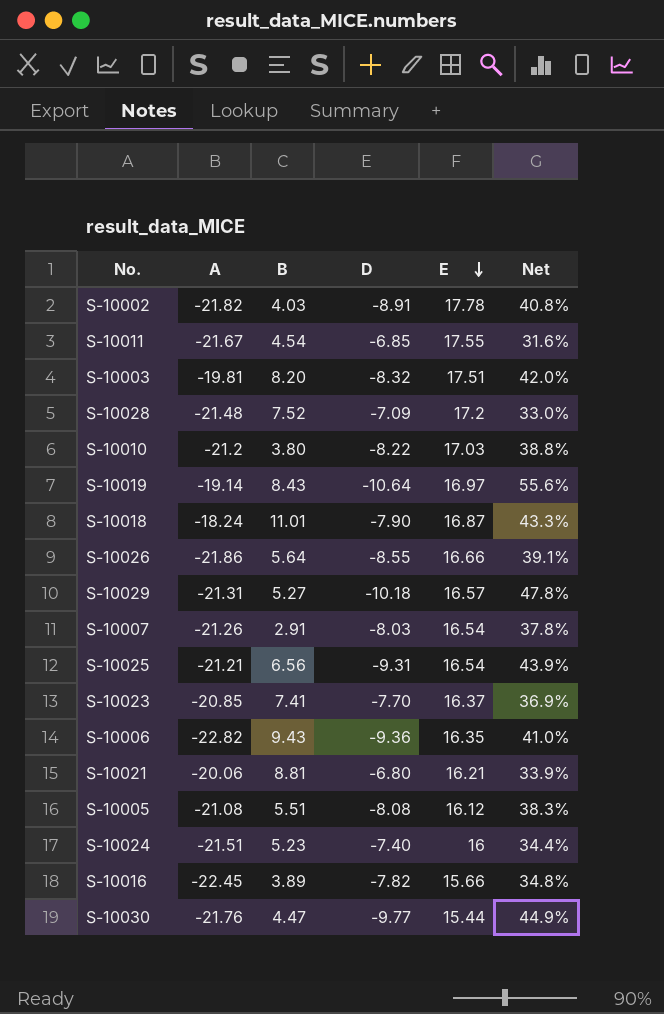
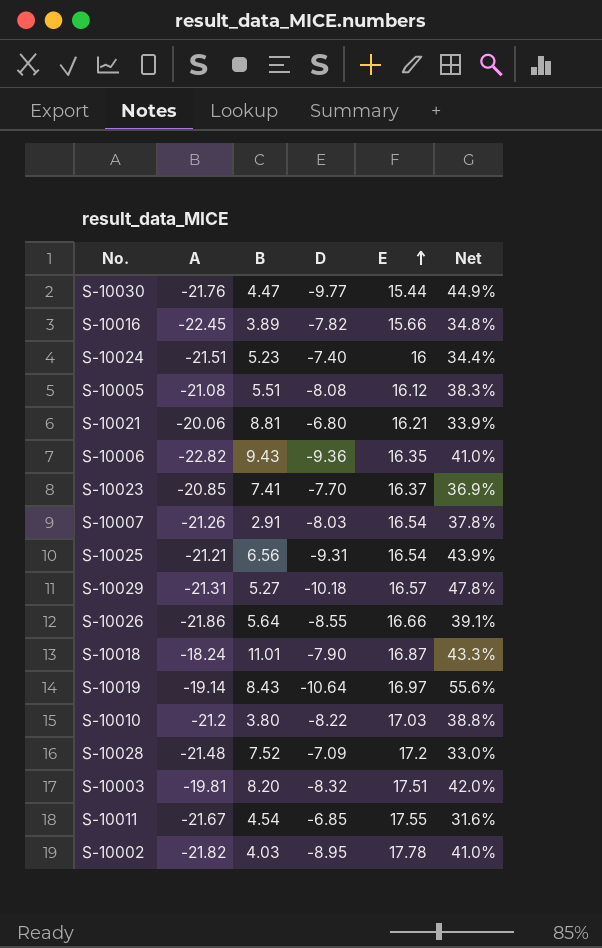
row order: E descending -> E ascending
S-10002 | D: -8.91 -> -8.95
S-10002 | Net: 40.8% -> 41.0%

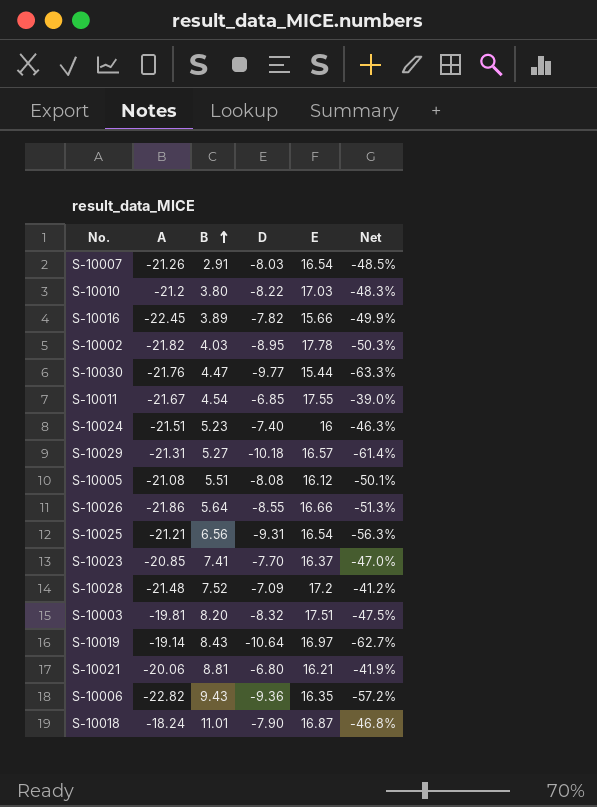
row order: E ascending -> B ascending
column Net | formula: [D] / [A] -> [D] / [E]

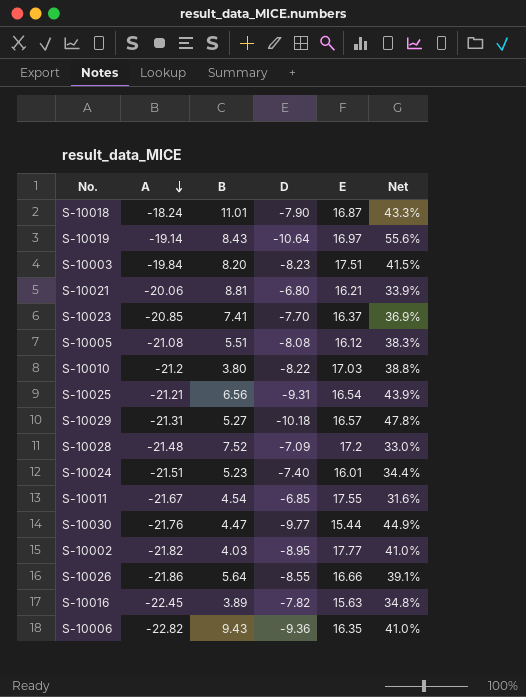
row order: B ascending -> A descending
column Net | formula: [D] / [E] -> [D] / [A]
row S-10007: -21.26 | 2.91 | -8.03 | 16.54 | -48.5% -> none
S-10003 | A: -19.81 -> -19.84
S-10003 | D: -8.32 -> -8.23
S-10024 | E: 16 -> 16.01
S-10002 | E: 17.78 -> 17.77
S-10016 | E: 15.66 -> 15.63

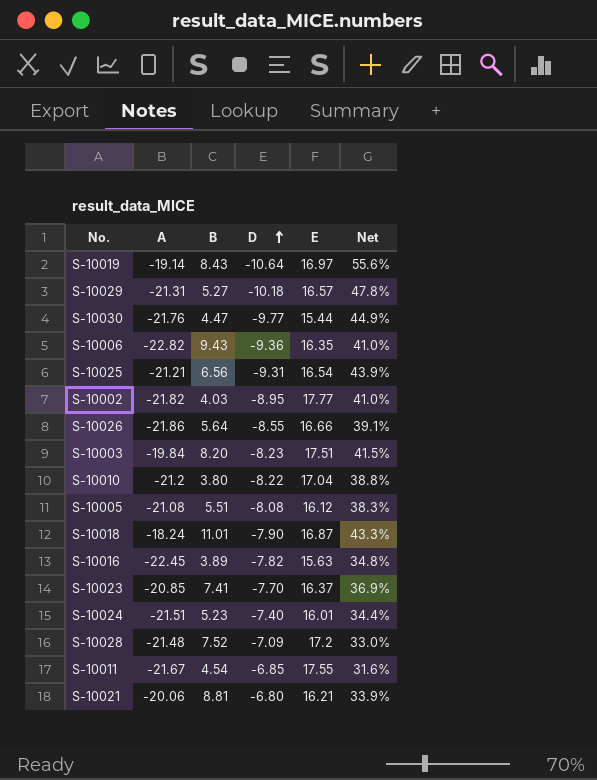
row order: A descending -> D ascending
S-10010 | E: 17.03 -> 17.04

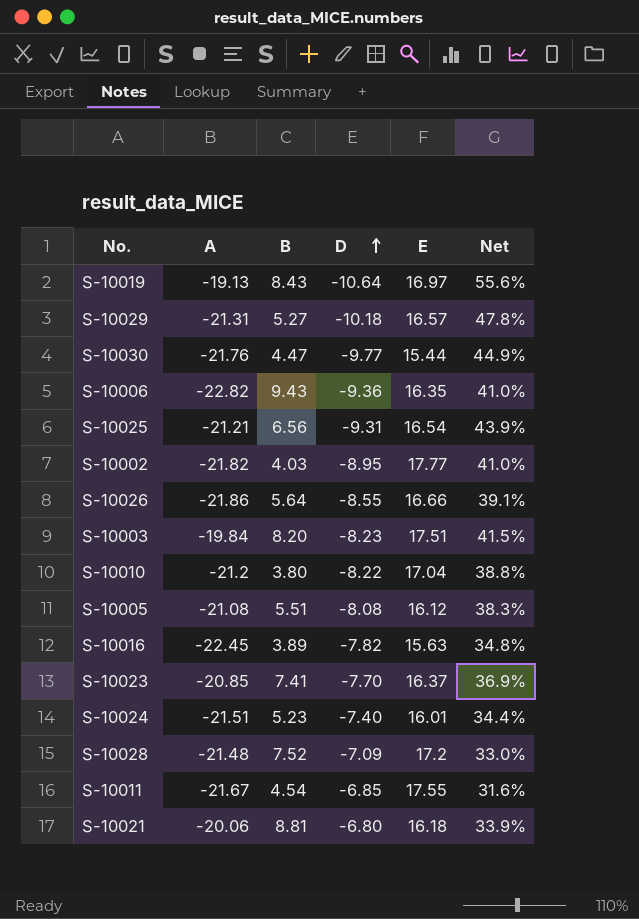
row S-10018: -18.24 | 11.01 | -7.90 | 16.87 | 43.3% -> none
S-10019 | A: -19.14 -> -19.13
S-10021 | E: 16.21 -> 16.18

